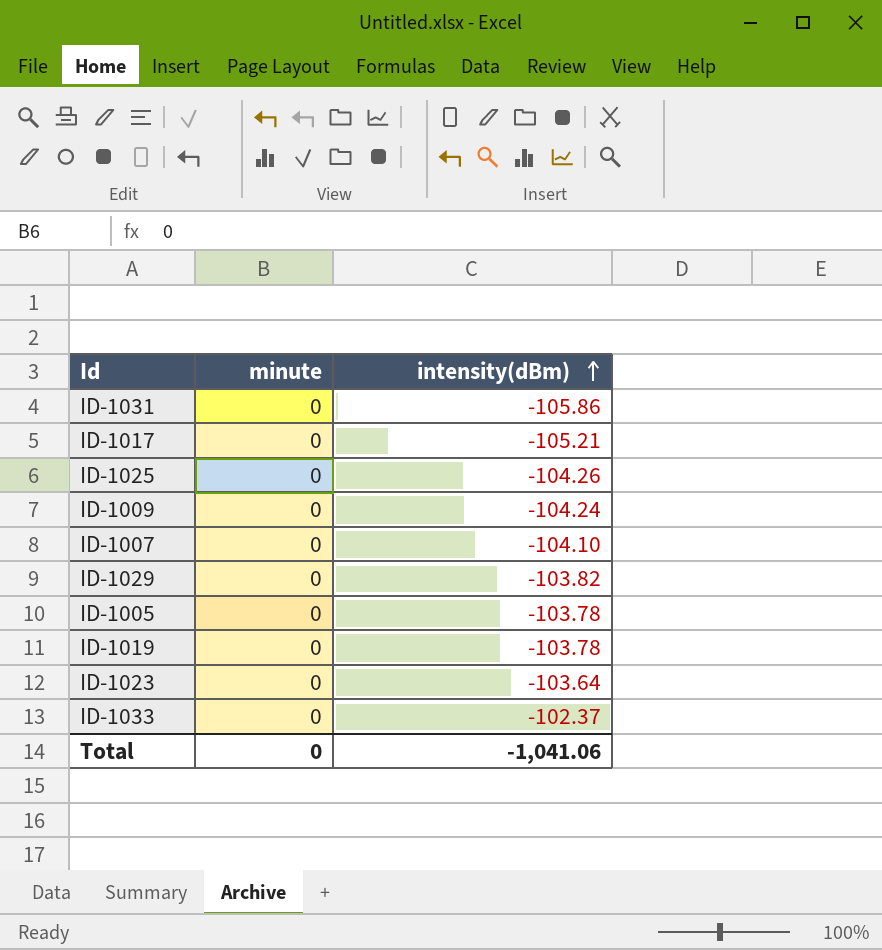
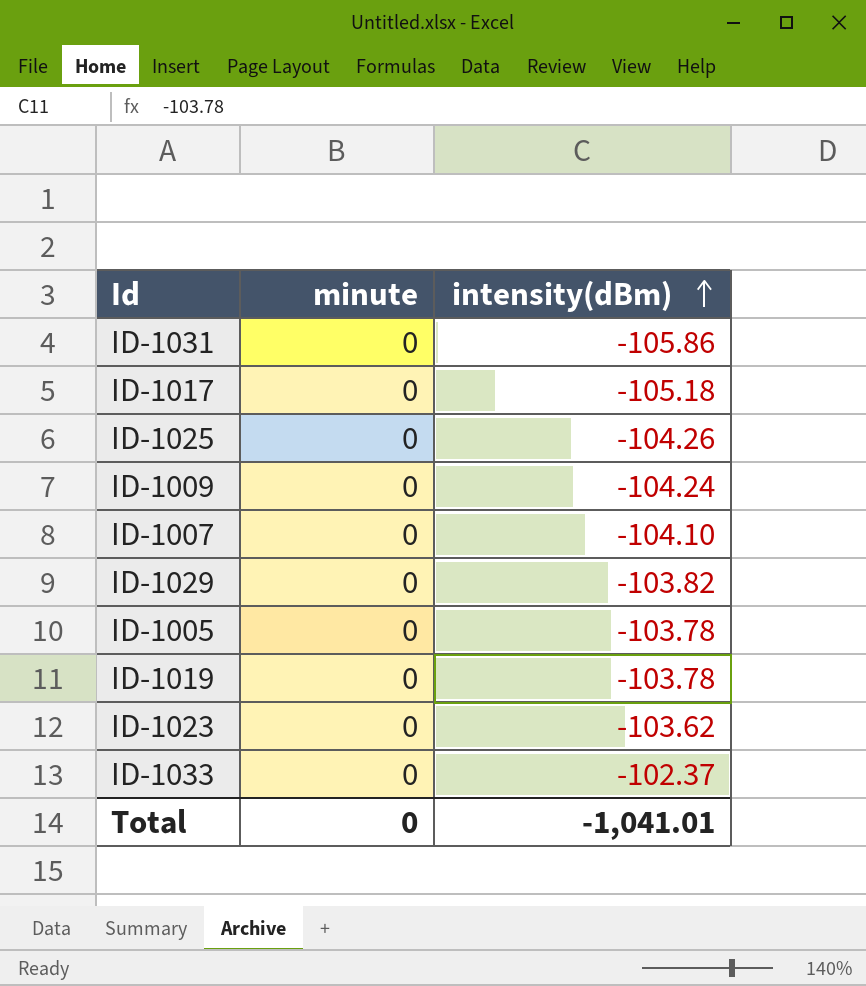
ID-1017 | intensity(dBm): -105.21 -> -105.18
ID-1023 | intensity(dBm): -103.64 -> -103.62
Total | intensity(dBm): -1,041.06 -> -1,041.01

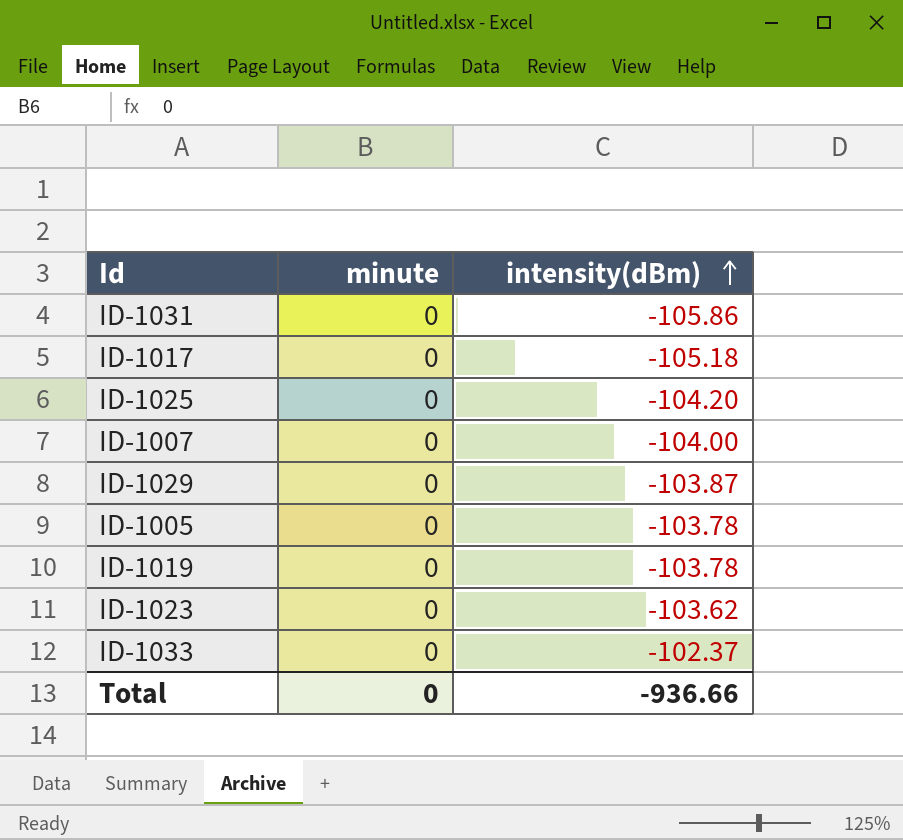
row ID-1009: 0 | -104.24 -> none
ID-1025 | intensity(dBm): -104.26 -> -104.20
ID-1007 | intensity(dBm): -104.10 -> -104.00
ID-1029 | intensity(dBm): -103.82 -> -103.87
Total | intensity(dBm): -1,041.01 -> -936.66

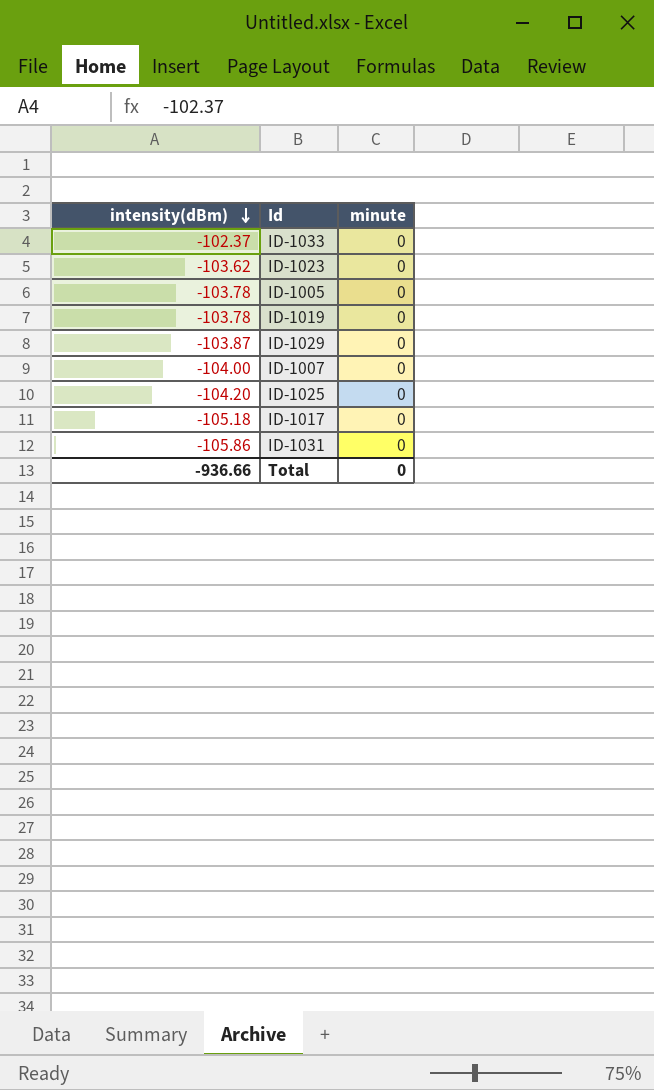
row order: intensity(dBm) ascending -> intensity(dBm) descending
column intensity(dBm) | position: 3 -> 1

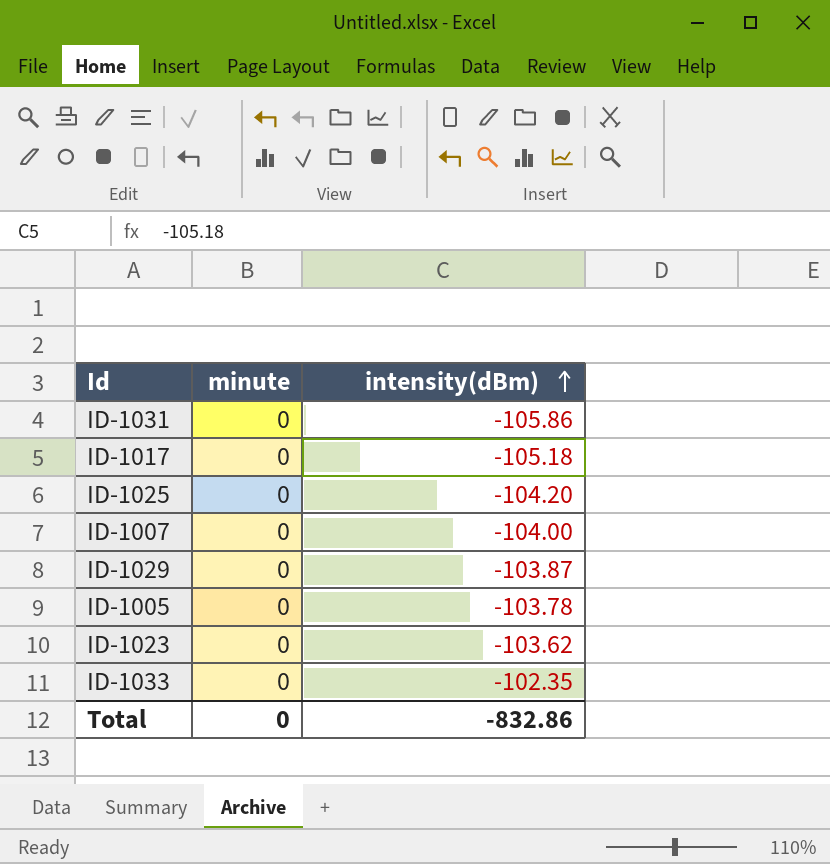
row order: intensity(dBm) descending -> intensity(dBm) ascending
column intensity(dBm) | position: 1 -> 3
row ID-1019: -103.78 | 0 -> none
ID-1033 | intensity(dBm): -102.37 -> -102.35
Total | intensity(dBm): -936.66 -> -832.86

